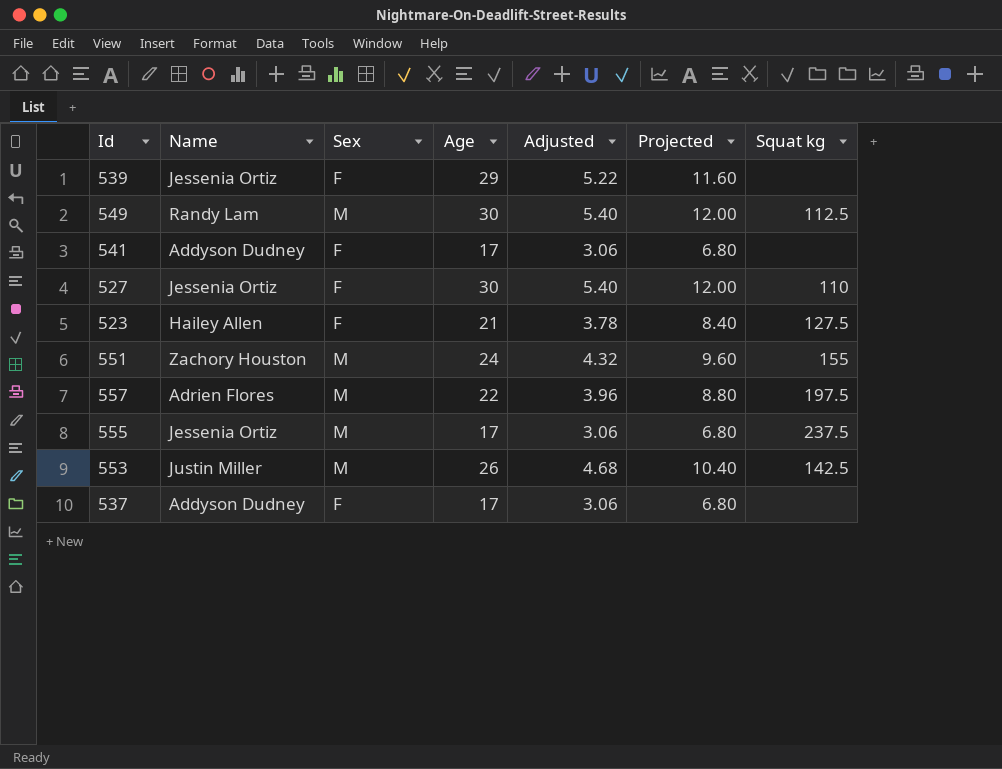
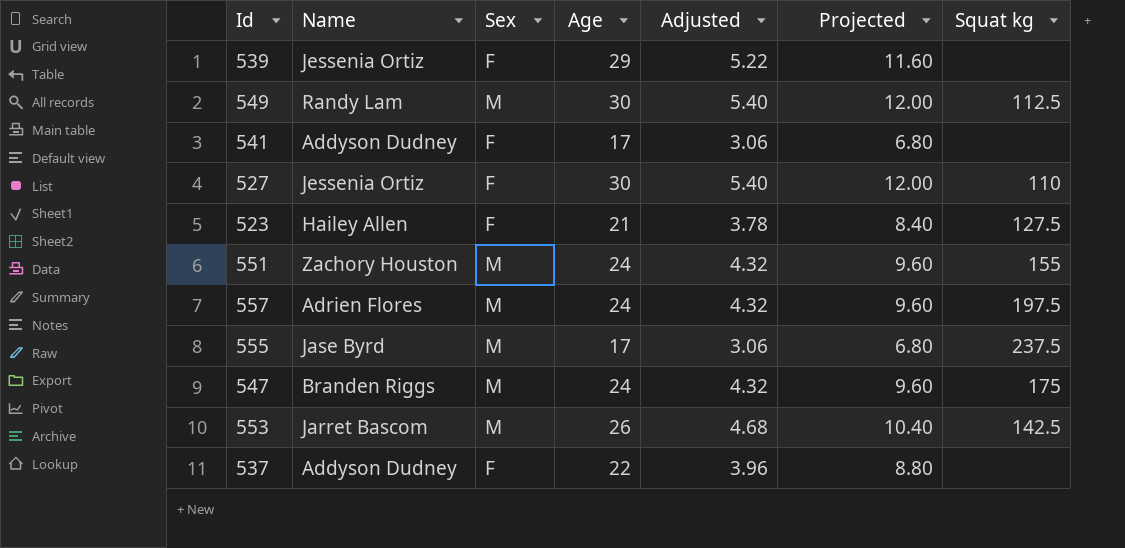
557 | Age: 22 -> 24
557 | Adjusted: 3.96 -> 4.32
557 | Projected: 8.80 -> 9.60
555 | Name: Jessenia Ortiz -> Jase Byrd
row 547: none -> Branden Riggs | M | 24 | 4.32 | 9.60 | 175
553 | Name: Justin Miller -> Jarret Bascom
537 | Age: 17 -> 22
537 | Adjusted: 3.06 -> 3.96
537 | Projected: 6.80 -> 8.80

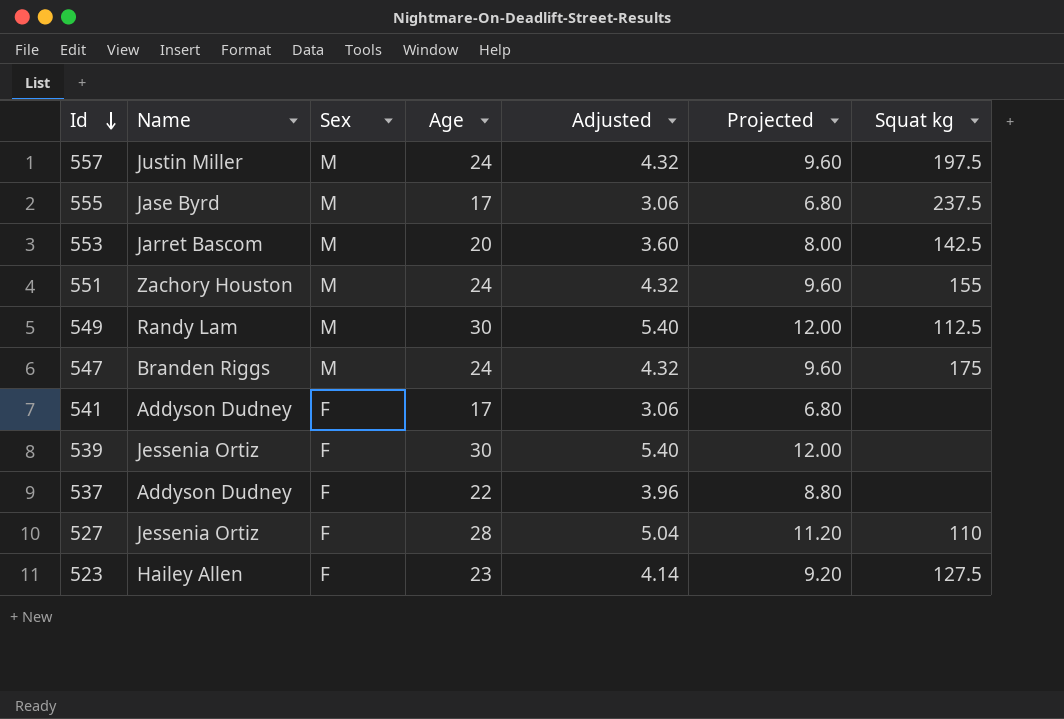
row order: none -> Id descending
557 | Name: Adrien Flores -> Justin Miller
553 | Age: 26 -> 20
553 | Adjusted: 4.68 -> 3.60
553 | Projected: 10.40 -> 8.00
539 | Age: 29 -> 30
539 | Adjusted: 5.22 -> 5.40
539 | Projected: 11.60 -> 12.00
527 | Age: 30 -> 28
527 | Adjusted: 5.40 -> 5.04
527 | Projected: 12.00 -> 11.20
523 | Age: 21 -> 23
523 | Adjusted: 3.78 -> 4.14
523 | Projected: 8.40 -> 9.20

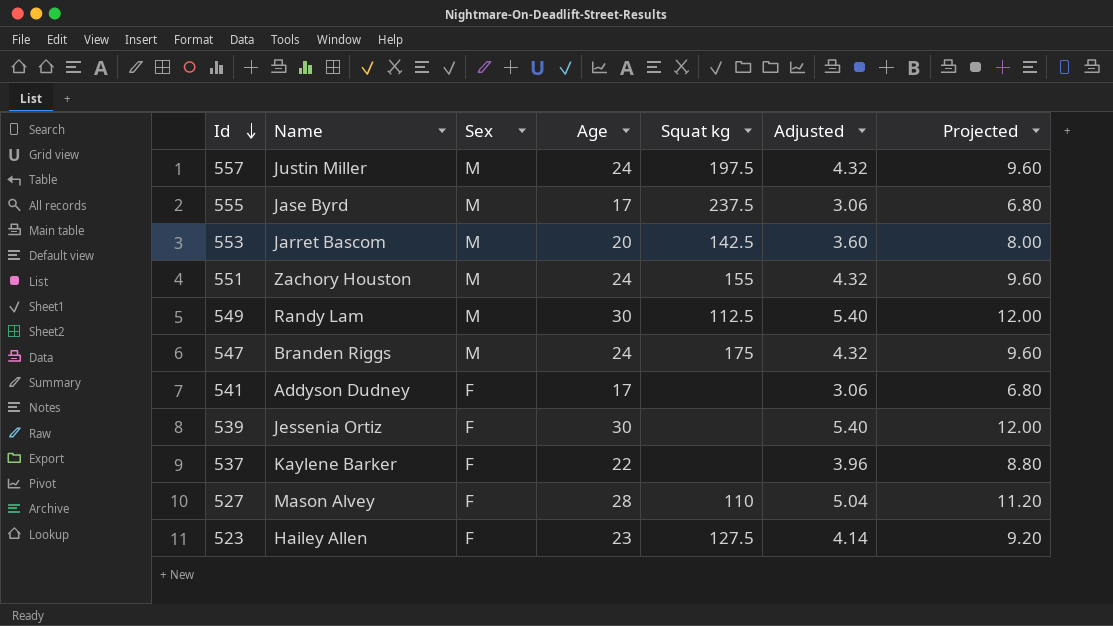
column Squat kg | position: 7 -> 5
537 | Name: Addyson Dudney -> Kaylene Barker
527 | Name: Jessenia Ortiz -> Mason Alvey

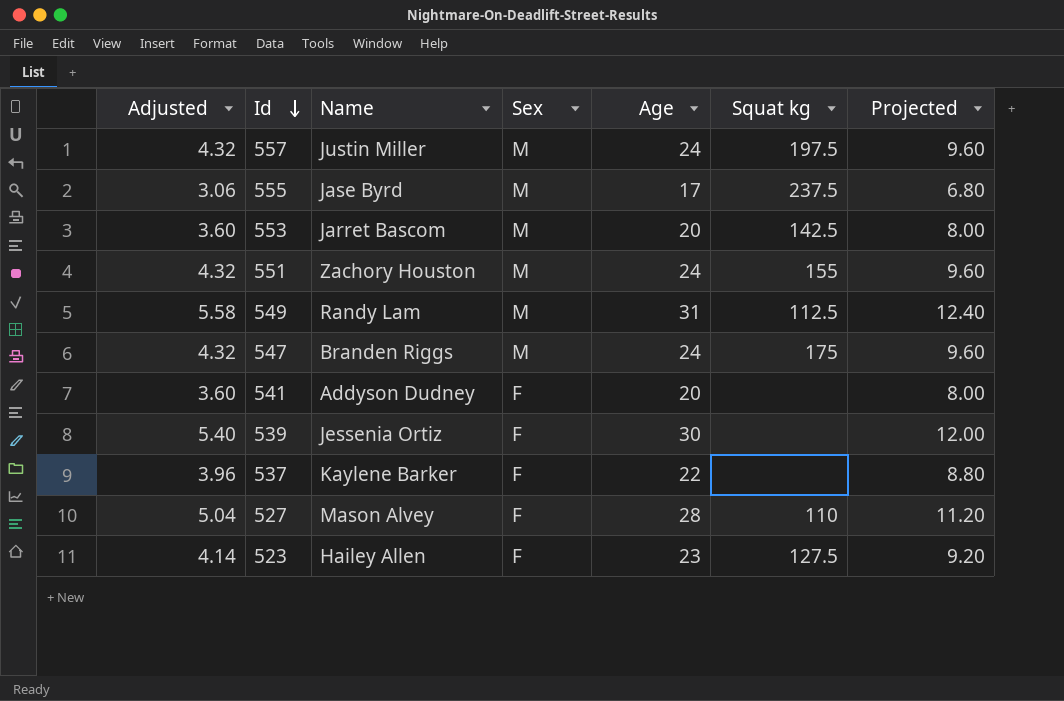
column Adjusted | position: 6 -> 1
549 | Adjusted: 5.40 -> 5.58
549 | Age: 30 -> 31
549 | Projected: 12.00 -> 12.40
541 | Adjusted: 3.06 -> 3.60
541 | Age: 17 -> 20
541 | Projected: 6.80 -> 8.00

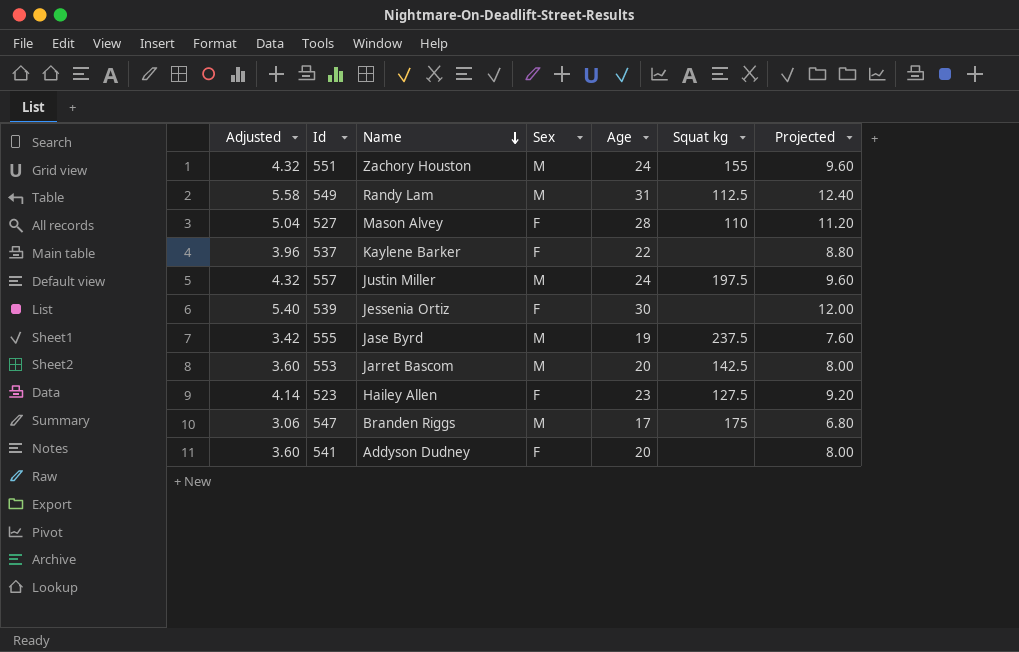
row order: Id descending -> Name descending
555 | Adjusted: 3.06 -> 3.42
555 | Age: 17 -> 19
555 | Projected: 6.80 -> 7.60
547 | Adjusted: 4.32 -> 3.06
547 | Age: 24 -> 17
547 | Projected: 9.60 -> 6.80

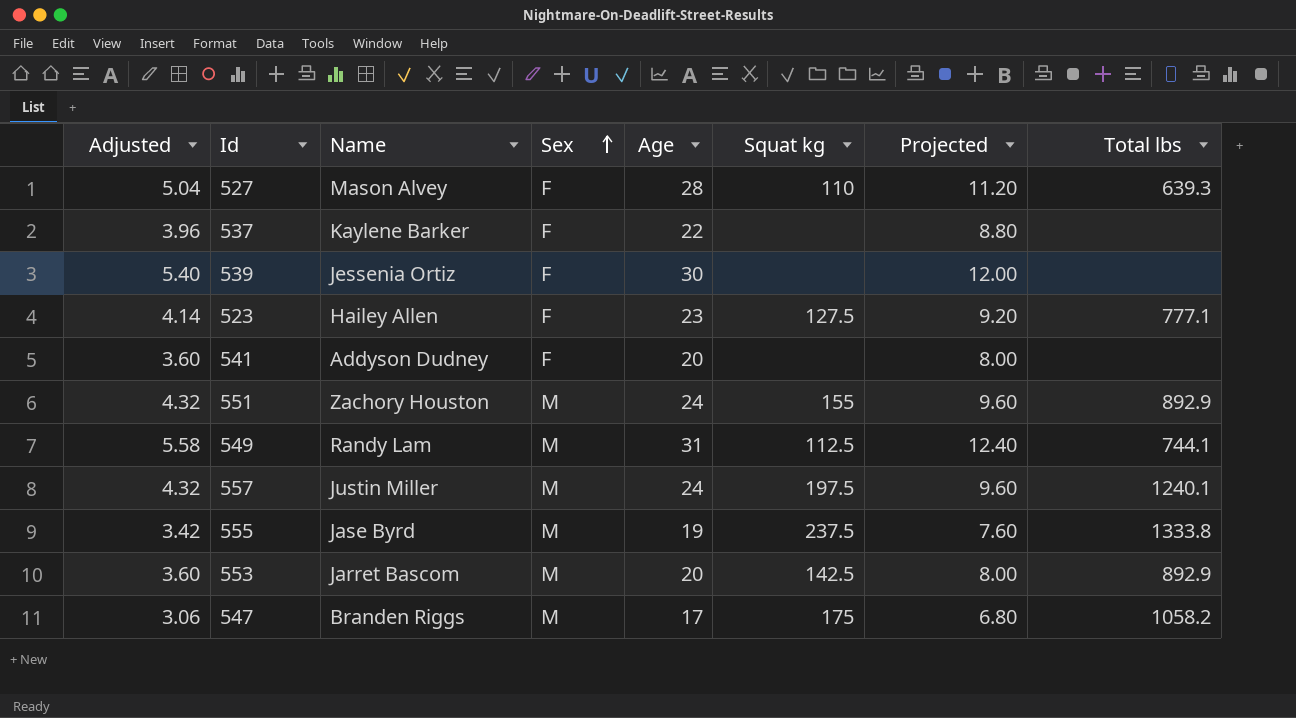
row order: Name descending -> Sex ascending
column Total lbs | position: none -> 8

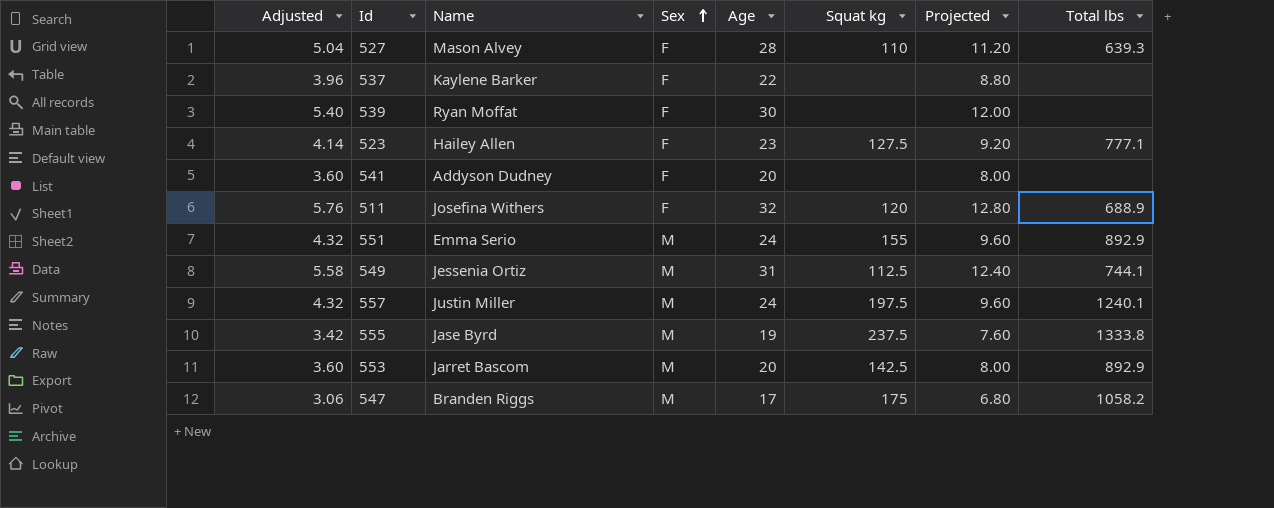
539 | Name: Jessenia Ortiz -> Ryan Moffat
row 511: none -> 5.76 | Josefina Withers | F | 32 | 120 | 12.80 | 688.9
551 | Name: Zachory Houston -> Emma Serio
549 | Name: Randy Lam -> Jessenia Ortiz

